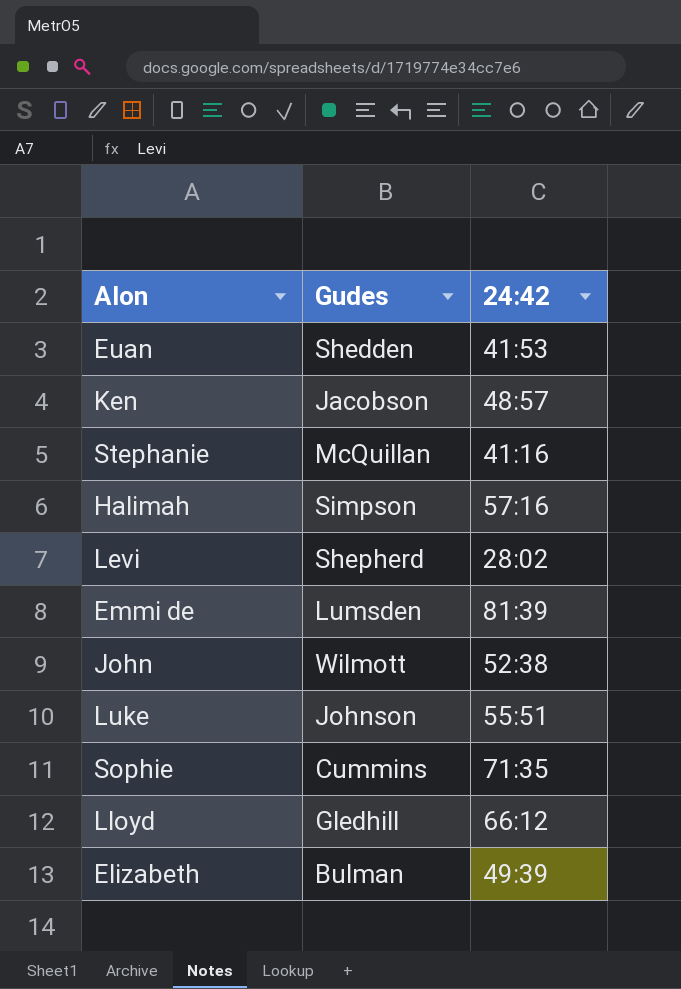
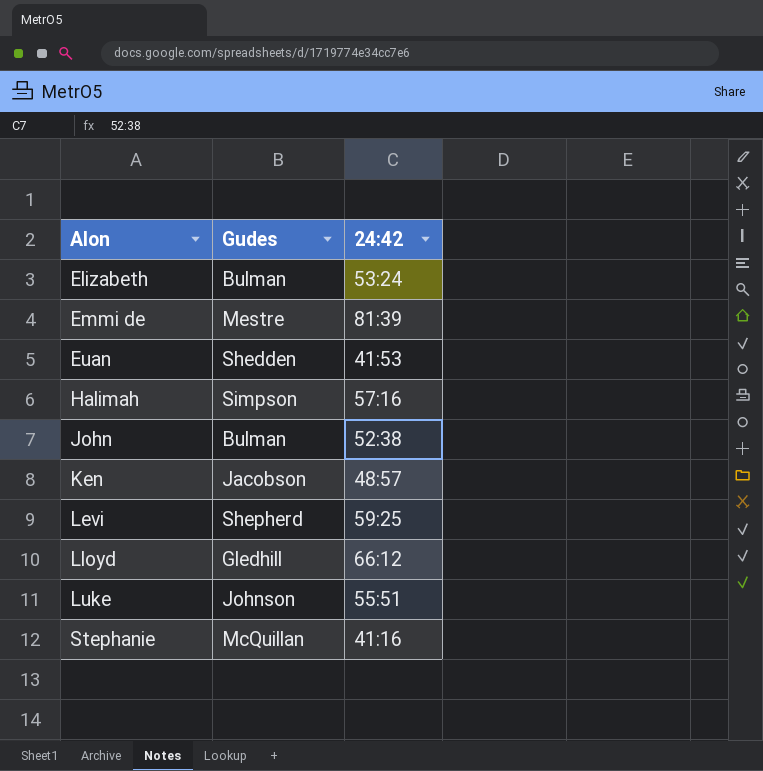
row order: none -> Alon ascending
row Sophie: Cummins | 71:35 -> none
Elizabeth | 24:42: 49:39 -> 53:24
Emmi de | Gudes: Lumsden -> Mestre
John | Gudes: Wilmott -> Bulman
Levi | 24:42: 28:02 -> 59:25

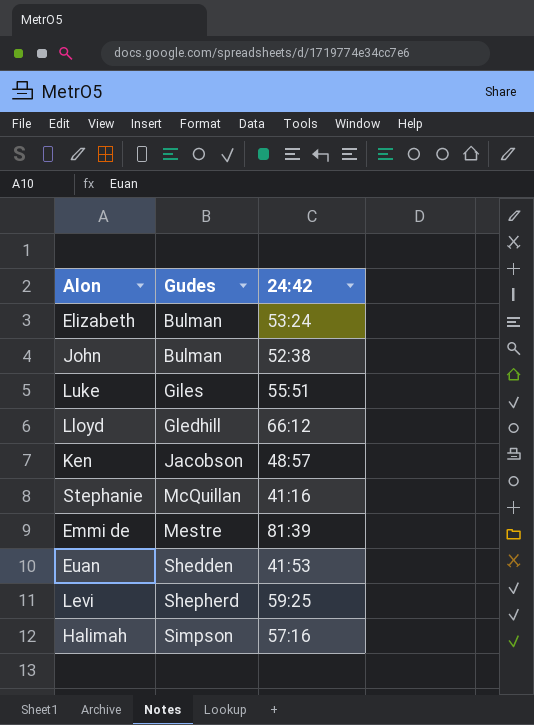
row order: Alon ascending -> Gudes ascending
Luke | Gudes: Johnson -> Giles

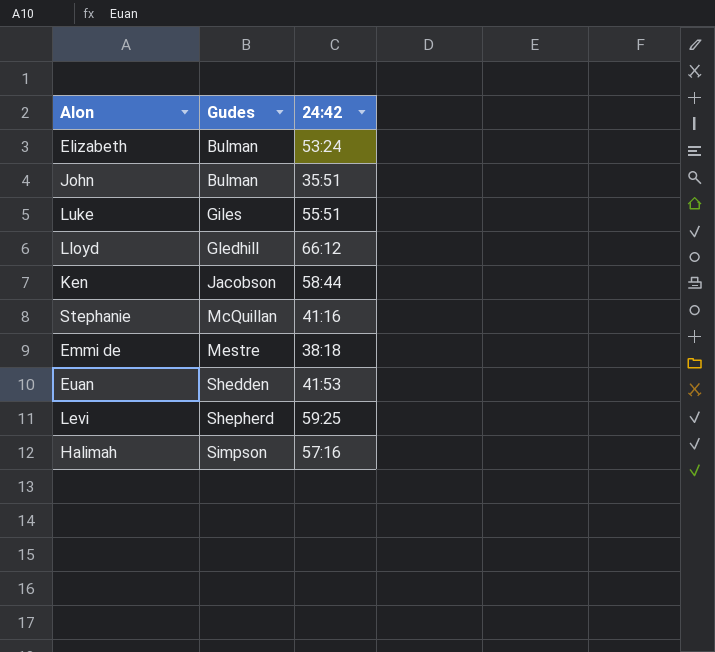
John | 24:42: 52:38 -> 35:51
Ken | 24:42: 48:57 -> 58:44
Emmi de | 24:42: 81:39 -> 38:18

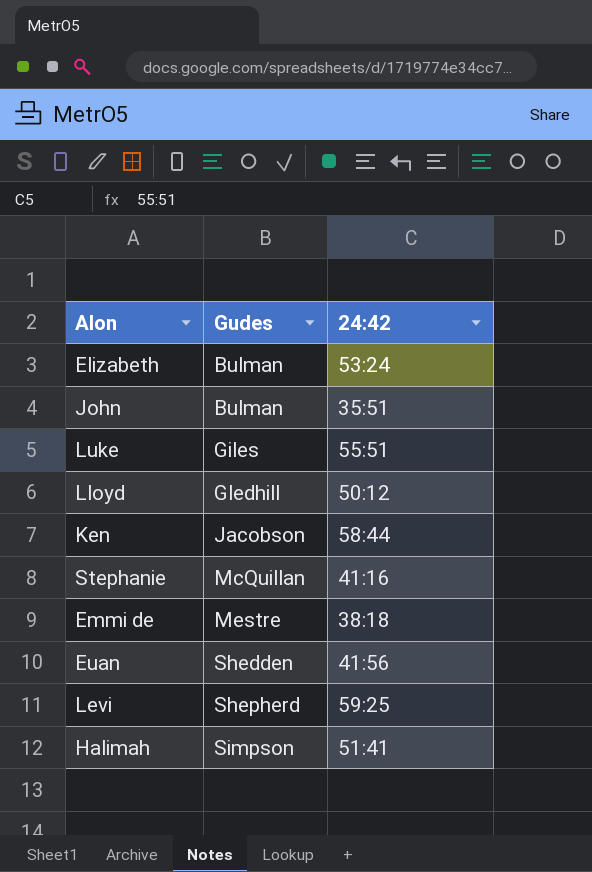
Lloyd | 24:42: 66:12 -> 50:12
Euan | 24:42: 41:53 -> 41:56
Halimah | 24:42: 57:16 -> 51:41

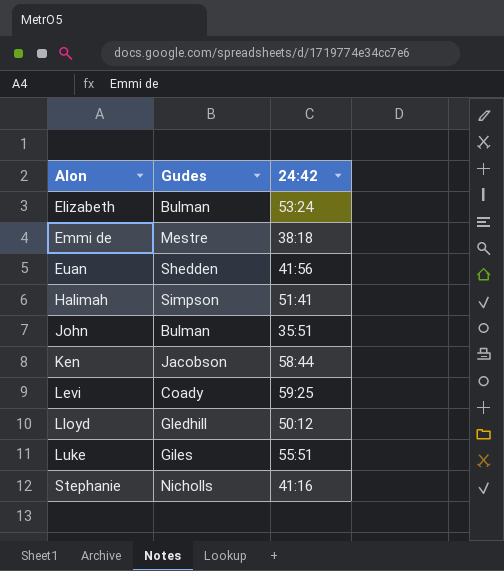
row order: Gudes ascending -> Alon ascending
Levi | Gudes: Shepherd -> Coady
Stephanie | Gudes: McQuillan -> Nicholls

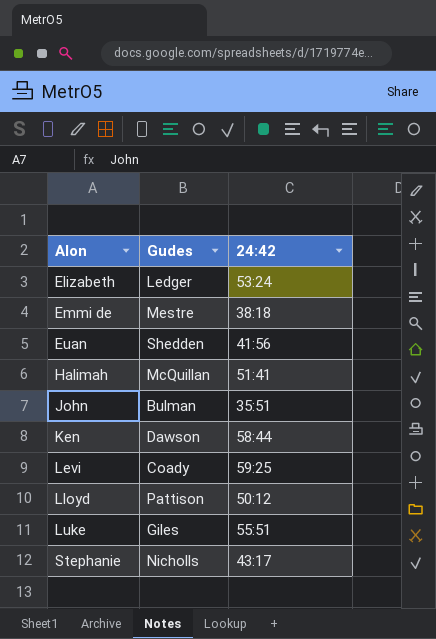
Elizabeth | Gudes: Bulman -> Ledger
Halimah | Gudes: Simpson -> McQuillan
Ken | Gudes: Jacobson -> Dawson
Lloyd | Gudes: Gledhill -> Pattison
Stephanie | 24:42: 41:16 -> 43:17

